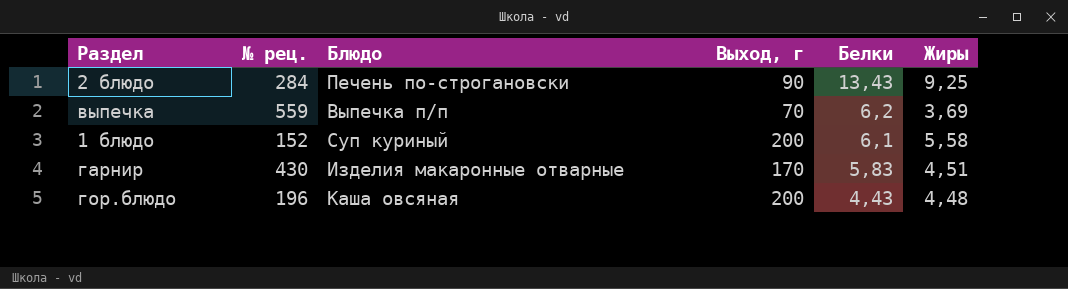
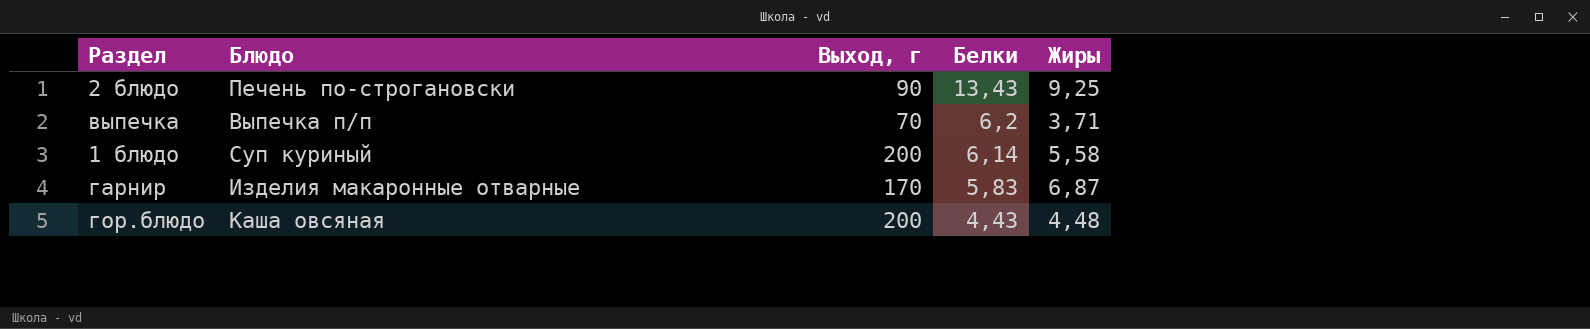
column № рец. | position: 2 -> none
выпечка | Жиры: 3,69 -> 3,71
1 блюдо | Белки: 6,1 -> 6,14
гарнир | Жиры: 4,51 -> 6,87

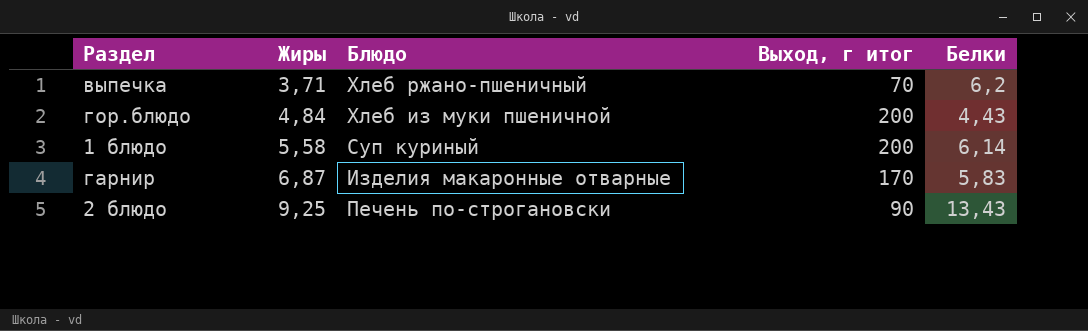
row order: Белки descending -> Жиры ascending
column Жиры | position: 5 -> 2
column name: Выход, г -> Выход, г итог
выпечка | Блюдо: Выпечка п/п -> Хлеб ржано-пшеничный
гор.блюдо | Жиры: 4,48 -> 4,84
гор.блюдо | Блюдо: Каша овсяная -> Хлеб из муки пшеничной

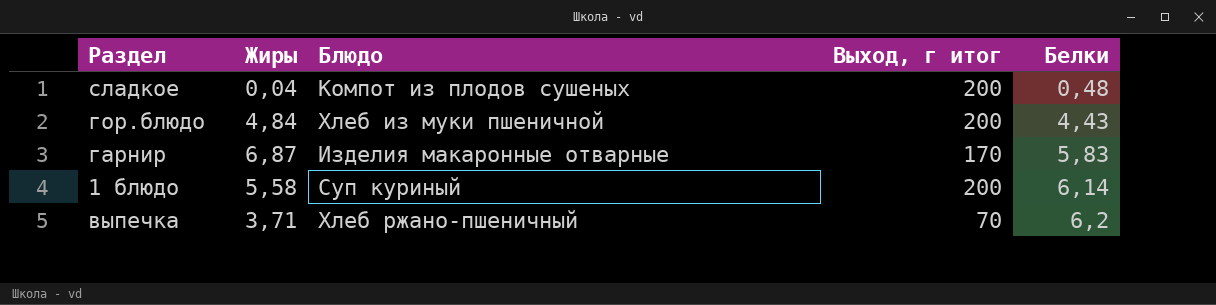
row order: Жиры ascending -> Белки ascending
row 2 блюдо: 9,25 | Печень по-строгановски | 90 | 13,43 -> none
row сладкое: none -> 0,04 | Компот из плодов сушеных | 200 | 0,48

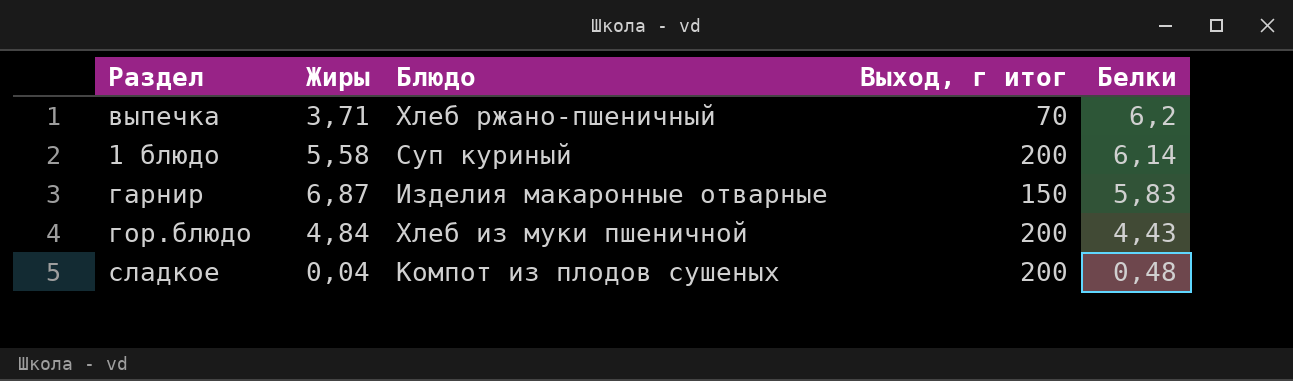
row order: Белки ascending -> Белки descending
гарнир | Выход, г итог: 170 -> 150

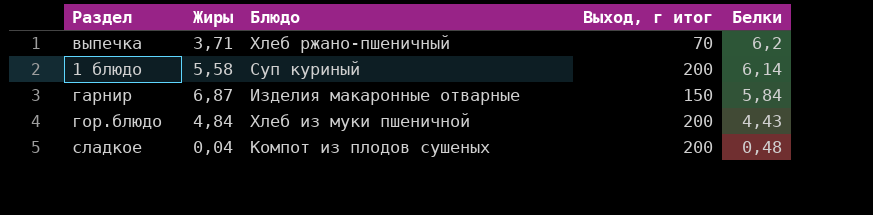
гарнир | Белки: 5,83 -> 5,84

